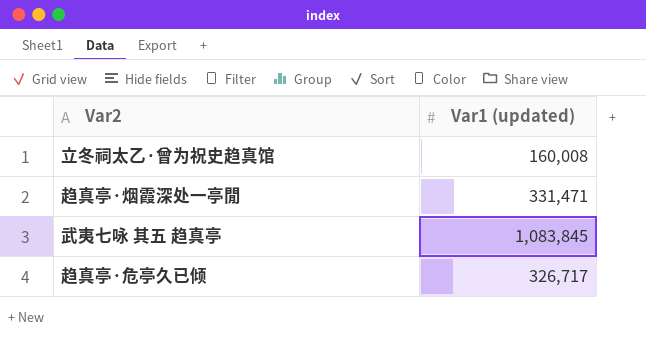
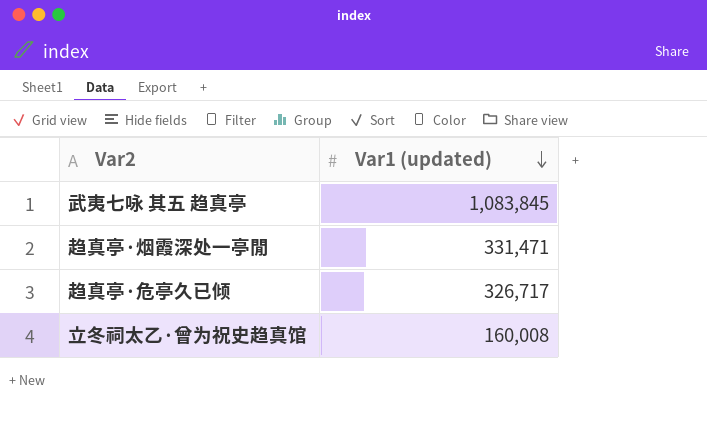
row order: none -> Var1 (updated) descending

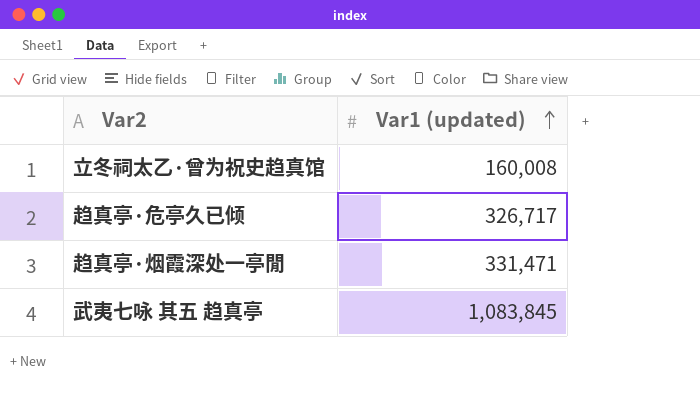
row order: Var1 (updated) descending -> Var1 (updated) ascending

